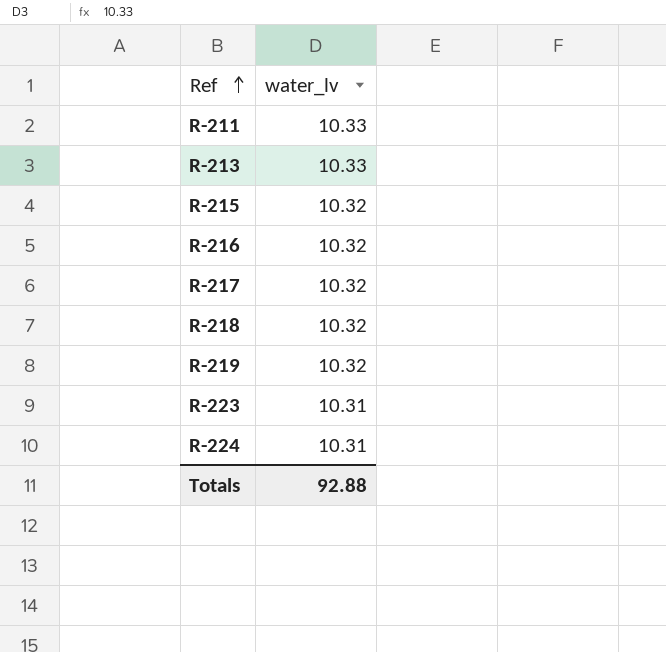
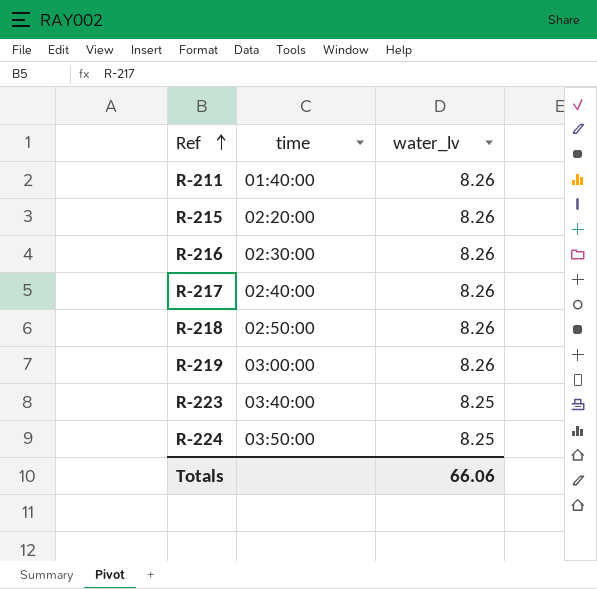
column time | position: none -> 2
row R-213: 10.33 -> none
R-211 | water_lv: 10.33 -> 8.26
R-215 | water_lv: 10.32 -> 8.26
R-216 | water_lv: 10.32 -> 8.26
R-217 | water_lv: 10.32 -> 8.26
R-218 | water_lv: 10.32 -> 8.26
R-219 | water_lv: 10.32 -> 8.26
R-223 | water_lv: 10.31 -> 8.25
R-224 | water_lv: 10.31 -> 8.25
Totals | water_lv: 92.88 -> 66.06

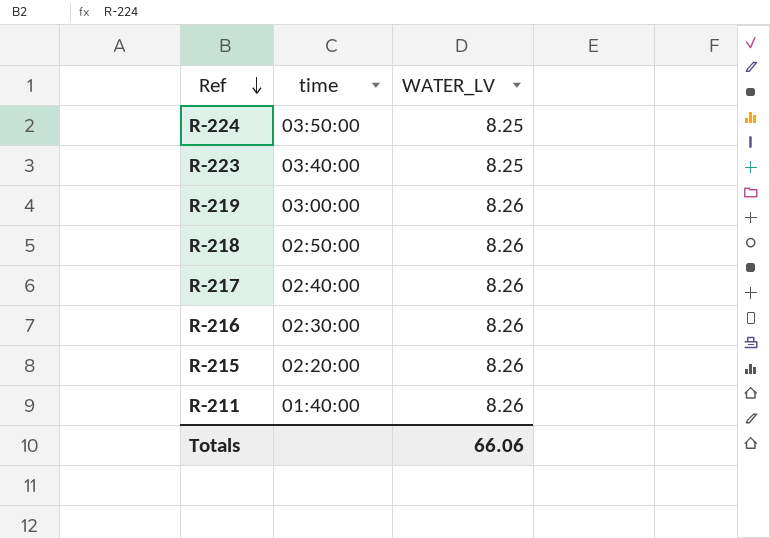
row order: Ref ascending -> Ref descending
column name: water_lv -> WATER_LV

